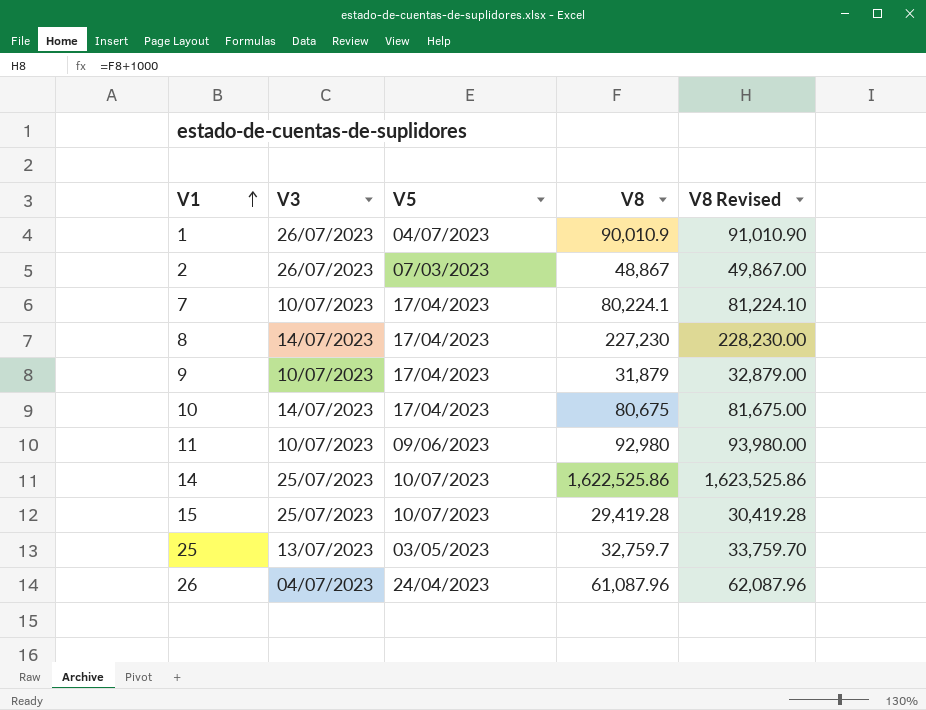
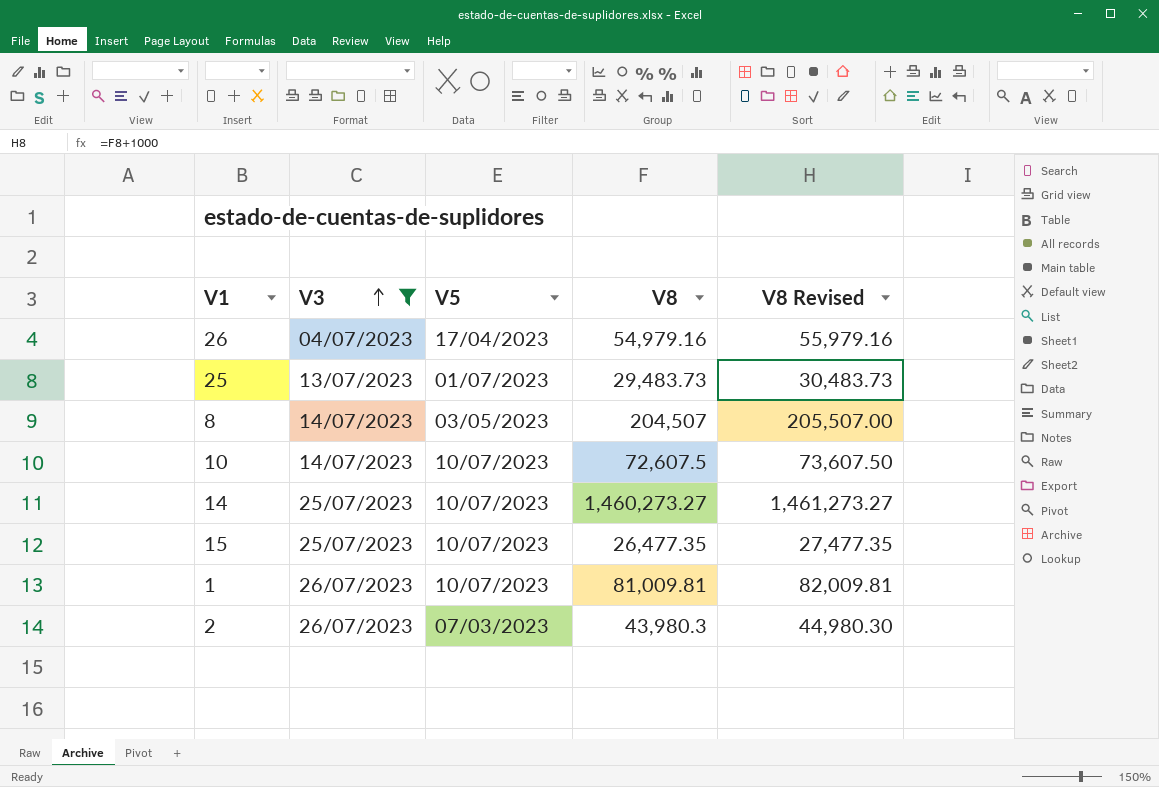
filter: none -> V3 != 10/07/2023
row order: V1 ascending -> V3 ascending
26 | V5: 24/04/2023 -> 17/04/2023
26 | V8: 61,087.96 -> 54,979.16
26 | V8 Revised: 62,087.96 -> 55,979.16
25 | V5: 03/05/2023 -> 01/07/2023
25 | V8: 32,759.7 -> 29,483.73
25 | V8 Revised: 33,759.70 -> 30,483.73
8 | V5: 17/04/2023 -> 03/05/2023
8 | V8: 227,230 -> 204,507
8 | V8 Revised: 228,230.00 -> 205,507.00
10 | V5: 17/04/2023 -> 10/07/2023
10 | V8: 80,675 -> 72,607.5
10 | V8 Revised: 81,675.00 -> 73,607.50
14 | V8: 1,622,525.86 -> 1,460,273.27
14 | V8 Revised: 1,623,525.86 -> 1,461,273.27
15 | V8: 29,419.28 -> 26,477.35
15 | V8 Revised: 30,419.28 -> 27,477.35
1 | V5: 04/07/2023 -> 10/07/2023
1 | V8: 90,010.9 -> 81,009.81
1 | V8 Revised: 91,010.90 -> 82,009.81
2 | V8: 48,867 -> 43,980.3
2 | V8 Revised: 49,867.00 -> 44,980.30

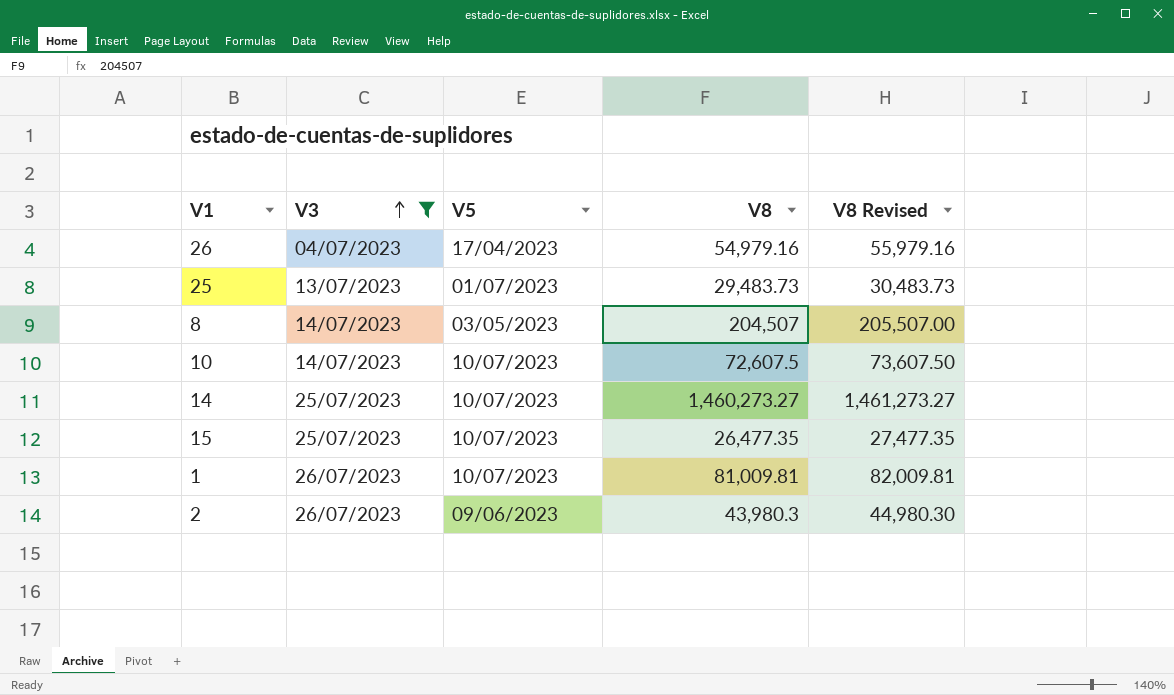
2 | V5: 07/03/2023 -> 09/06/2023

